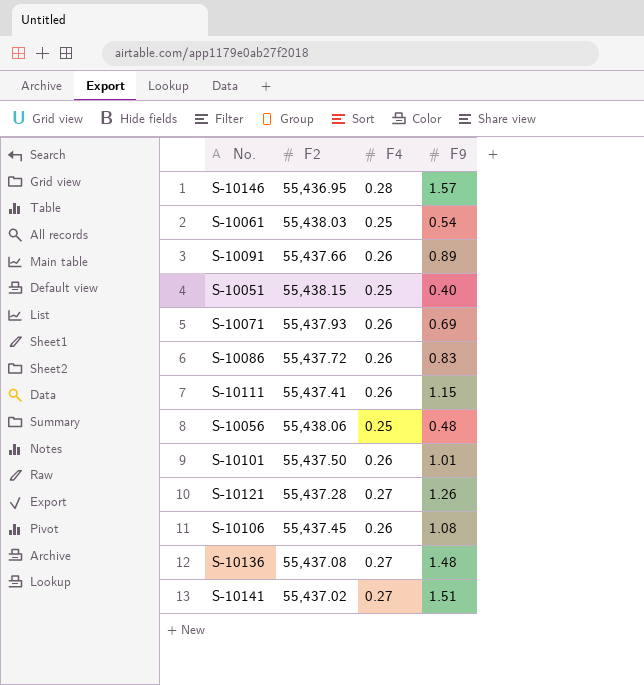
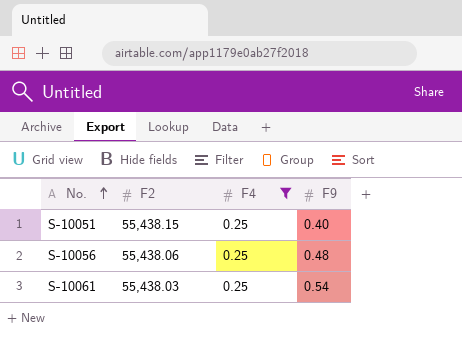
filter: none -> F4 = 0.25
row order: none -> No. ascending

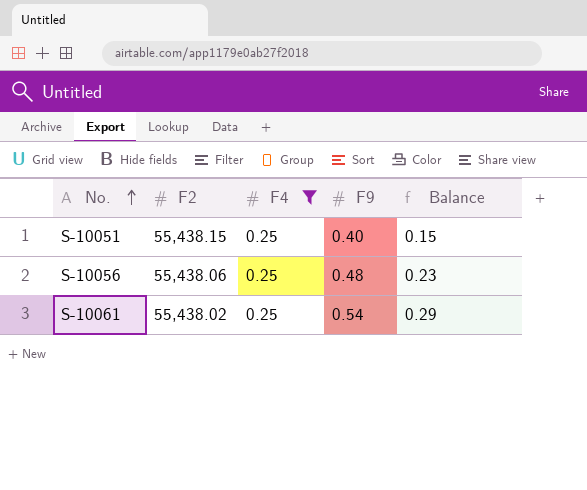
column Balance | formula: none -> [F9] - [F4]
S-10061 | F2: 55,438.03 -> 55,438.02

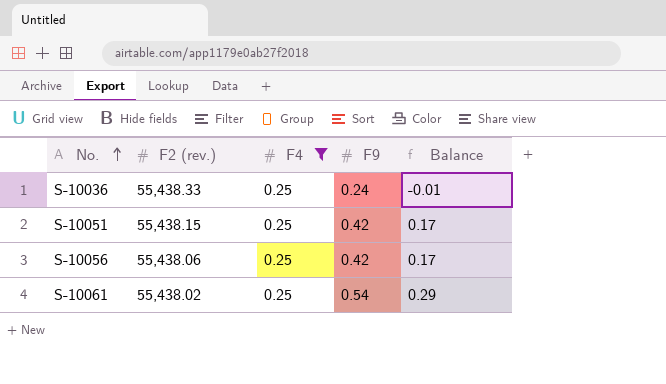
column name: F2 -> F2 (rev.)
row S-10036: none -> 55,438.33 | 0.25 | 0.24 | -0.01
S-10051 | F9: 0.40 -> 0.42
S-10051 | Balance: 0.15 -> 0.17
S-10056 | F9: 0.48 -> 0.42
S-10056 | Balance: 0.23 -> 0.17

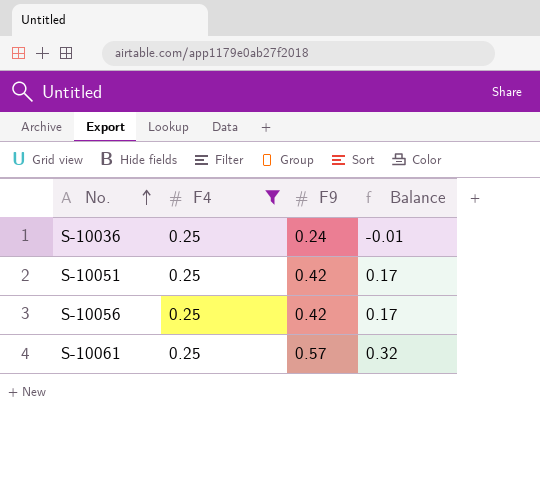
column F2 (rev.) | position: 2 -> none
S-10061 | F9: 0.54 -> 0.57
S-10061 | Balance: 0.29 -> 0.32

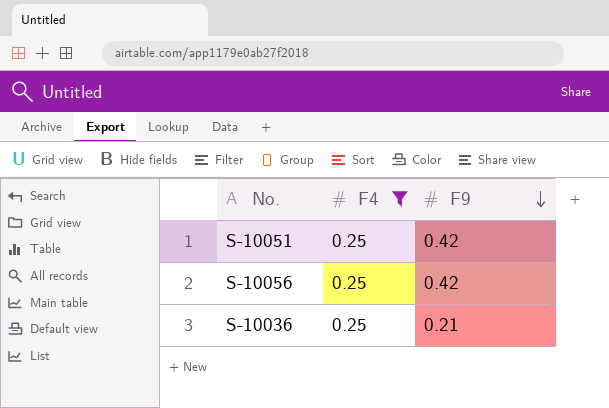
row order: No. ascending -> F9 descending
column Balance | formula: [F9] - [F4] -> none
row S-10061: 0.25 | 0.57 | 0.32 -> none
S-10036 | F9: 0.24 -> 0.21

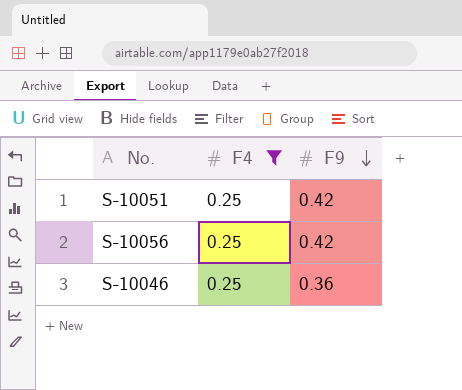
row S-10036: 0.25 | 0.21 -> none
row S-10046: none -> 0.25 | 0.36

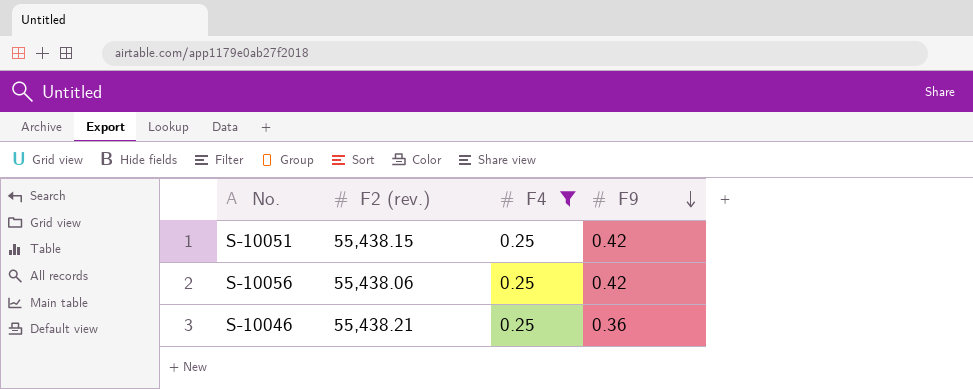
column F2 (rev.) | position: none -> 2

